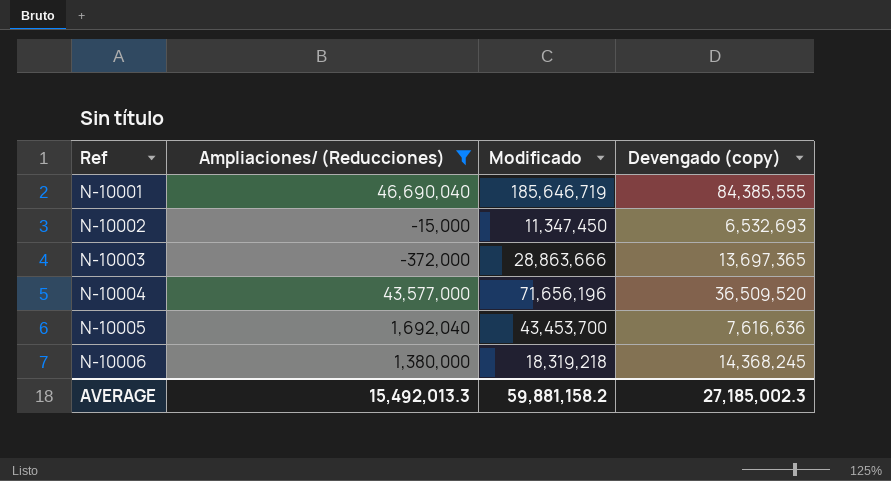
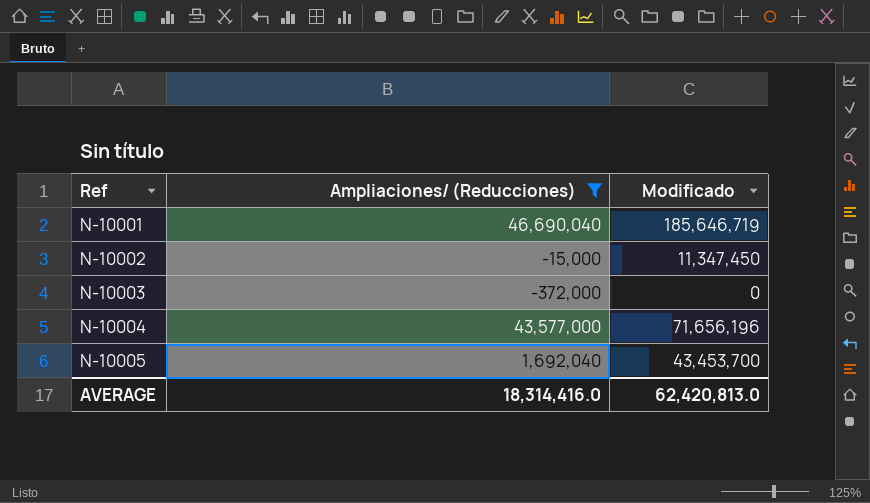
column Devengado (copy) | position: 4 -> none
row N-10006: 1,380,000 | 18,319,218 | 14,368,245 -> none
N-10003 | Modificado: 28,863,666 -> 0
AVERAGE | Ampliaciones/ (Reducciones): 15,492,013.3 -> 18,314,416.0
AVERAGE | Modificado: 59,881,158.2 -> 62,420,813.0

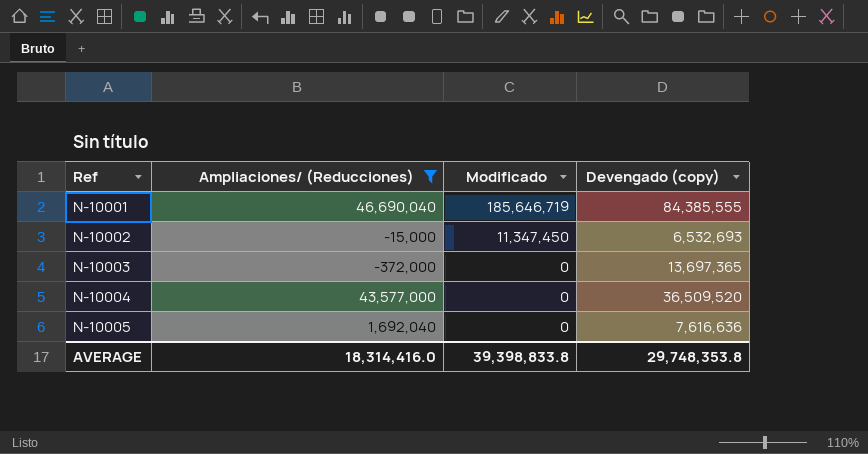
column Devengado (copy) | position: none -> 4
N-10004 | Modificado: 71,656,196 -> 0
N-10005 | Modificado: 43,453,700 -> 0
AVERAGE | Modificado: 62,420,813.0 -> 39,398,833.8

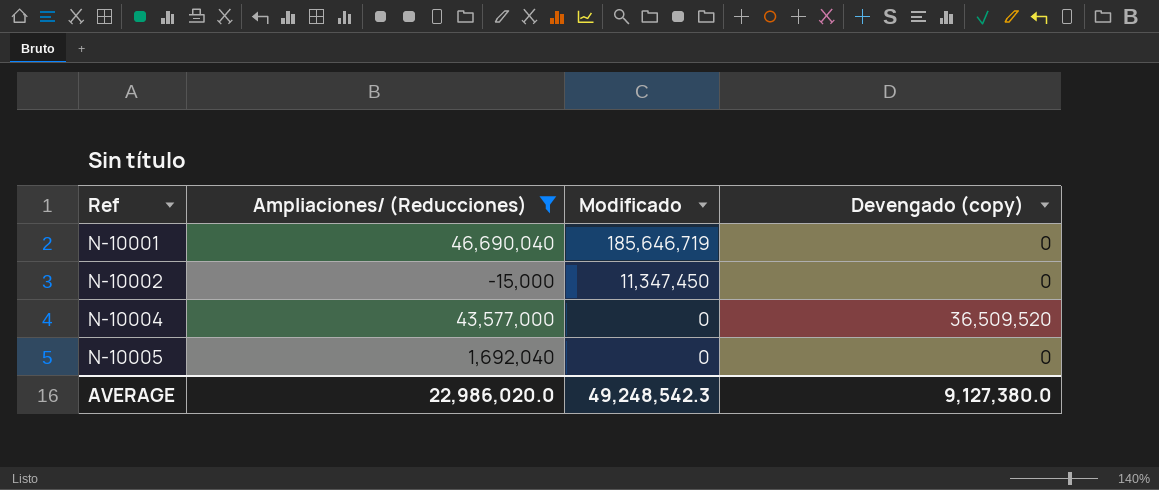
row N-10003: -372,000 | 0 | 13,697,365 -> none
N-10001 | Devengado (copy): 84,385,555 -> 0
N-10002 | Devengado (copy): 6,532,693 -> 0
N-10005 | Devengado (copy): 7,616,636 -> 0
AVERAGE | Ampliaciones/ (Reducciones): 18,314,416.0 -> 22,986,020.0
AVERAGE | Modificado: 39,398,833.8 -> 49,248,542.3
AVERAGE | Devengado (copy): 29,748,353.8 -> 9,127,380.0

